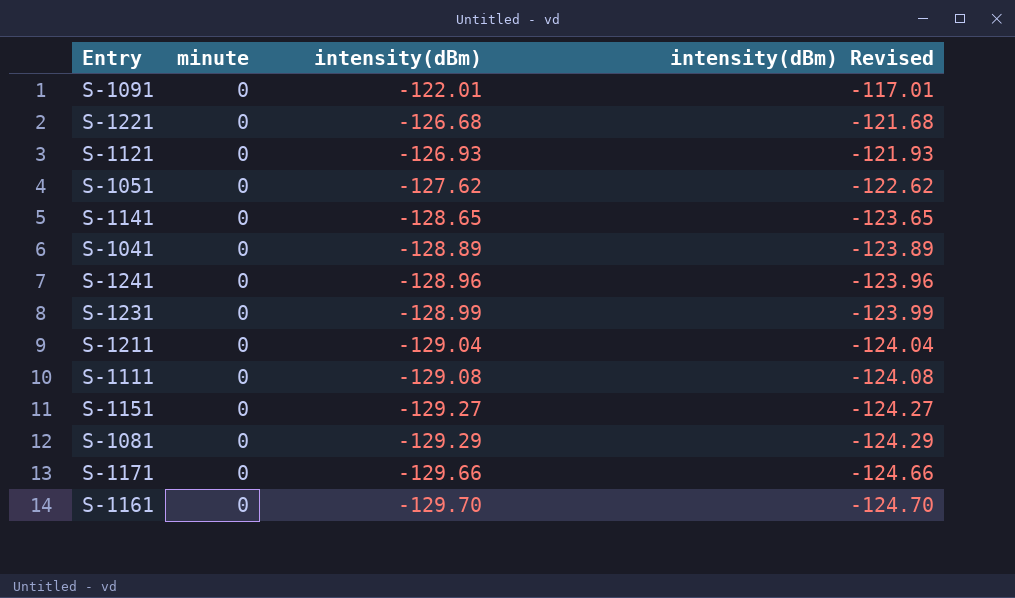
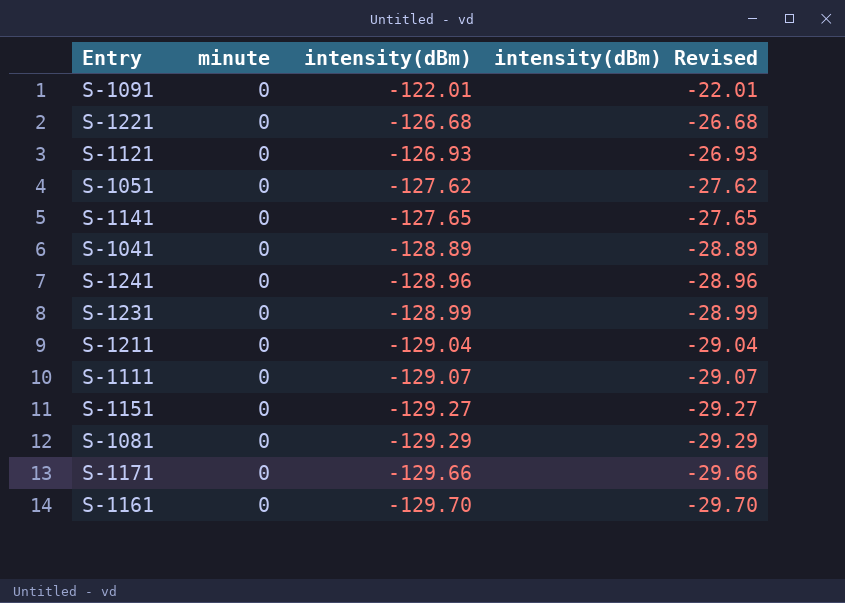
column intensity(dBm) Revised | formula: [intensity(dBm)] + 5 -> [intensity(dBm)] + 100
S-1141 | intensity(dBm): -128.65 -> -127.65
S-1111 | intensity(dBm): -129.08 -> -129.07

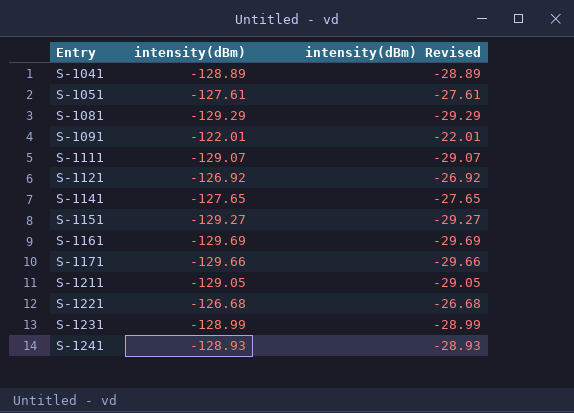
row order: intensity(dBm) descending -> Entry ascending
column minute | position: 2 -> none
S-1051 | intensity(dBm): -127.62 -> -127.61
S-1051 | intensity(dBm) Revised: -27.62 -> -27.61
S-1121 | intensity(dBm): -126.93 -> -126.92
S-1121 | intensity(dBm) Revised: -26.93 -> -26.92
S-1161 | intensity(dBm): -129.70 -> -129.69
S-1161 | intensity(dBm) Revised: -29.70 -> -29.69
S-1211 | intensity(dBm): -129.04 -> -129.05
S-1211 | intensity(dBm) Revised: -29.04 -> -29.05
S-1241 | intensity(dBm): -128.96 -> -128.93
S-1241 | intensity(dBm) Revised: -28.96 -> -28.93

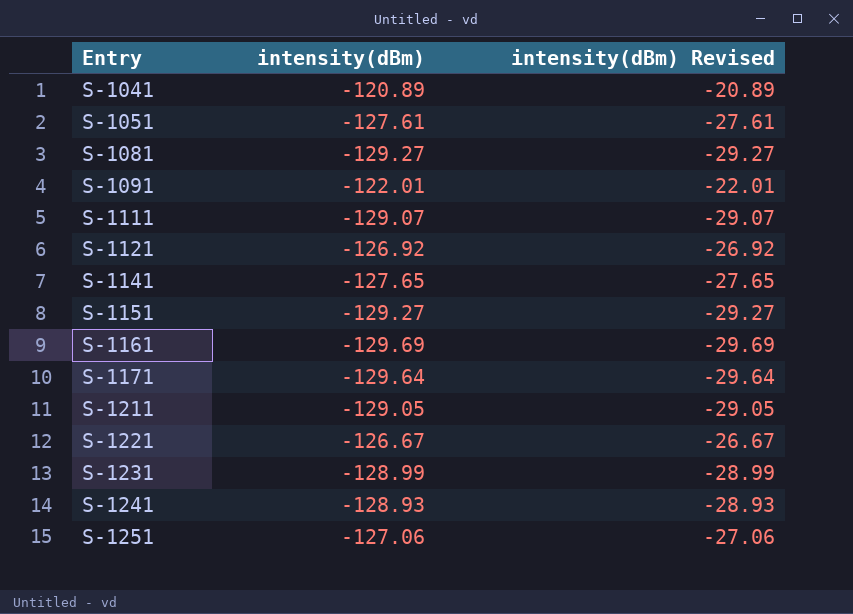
S-1041 | intensity(dBm): -128.89 -> -120.89
S-1041 | intensity(dBm) Revised: -28.89 -> -20.89
S-1081 | intensity(dBm): -129.29 -> -129.27
S-1081 | intensity(dBm) Revised: -29.29 -> -29.27
S-1171 | intensity(dBm): -129.66 -> -129.64
S-1171 | intensity(dBm) Revised: -29.66 -> -29.64
S-1221 | intensity(dBm): -126.68 -> -126.67
S-1221 | intensity(dBm) Revised: -26.68 -> -26.67
row S-1251: none -> -127.06 | -27.06

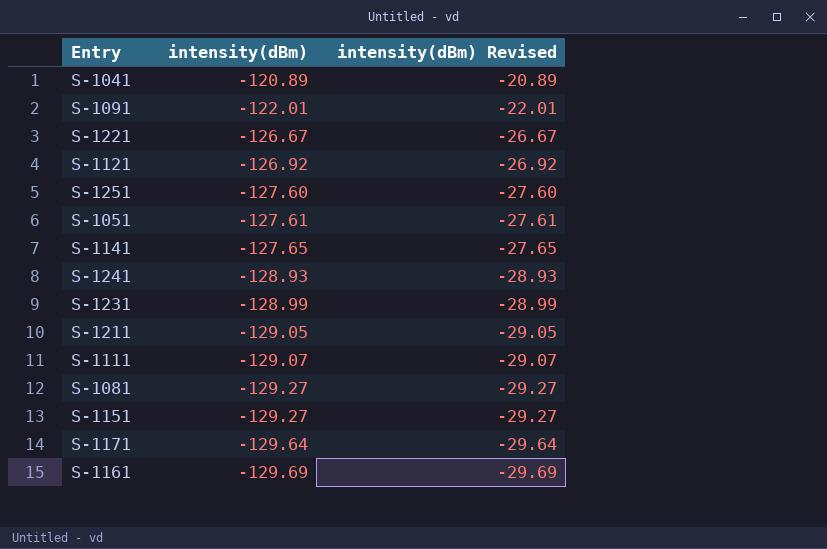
row order: Entry ascending -> intensity(dBm) descending
S-1251 | intensity(dBm): -127.06 -> -127.60
S-1251 | intensity(dBm) Revised: -27.06 -> -27.60

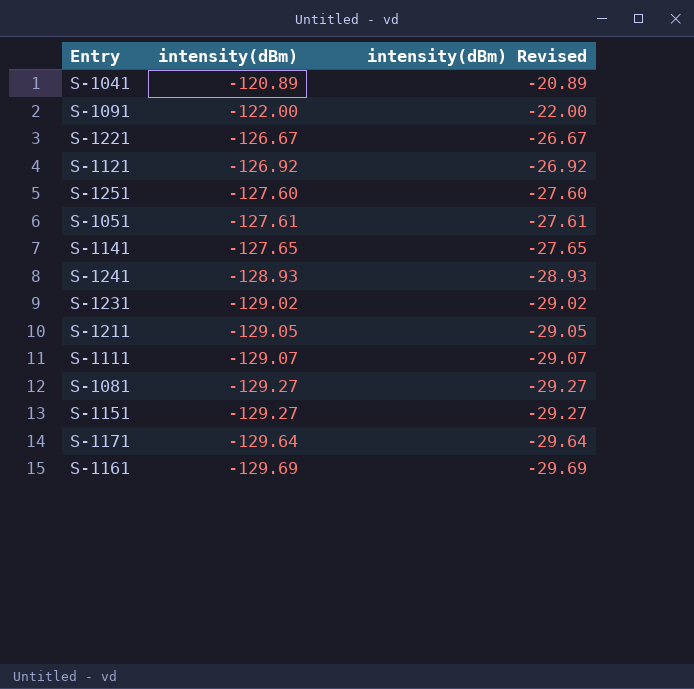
S-1091 | intensity(dBm): -122.01 -> -122.00
S-1091 | intensity(dBm) Revised: -22.01 -> -22.00
S-1231 | intensity(dBm): -128.99 -> -129.02
S-1231 | intensity(dBm) Revised: -28.99 -> -29.02

